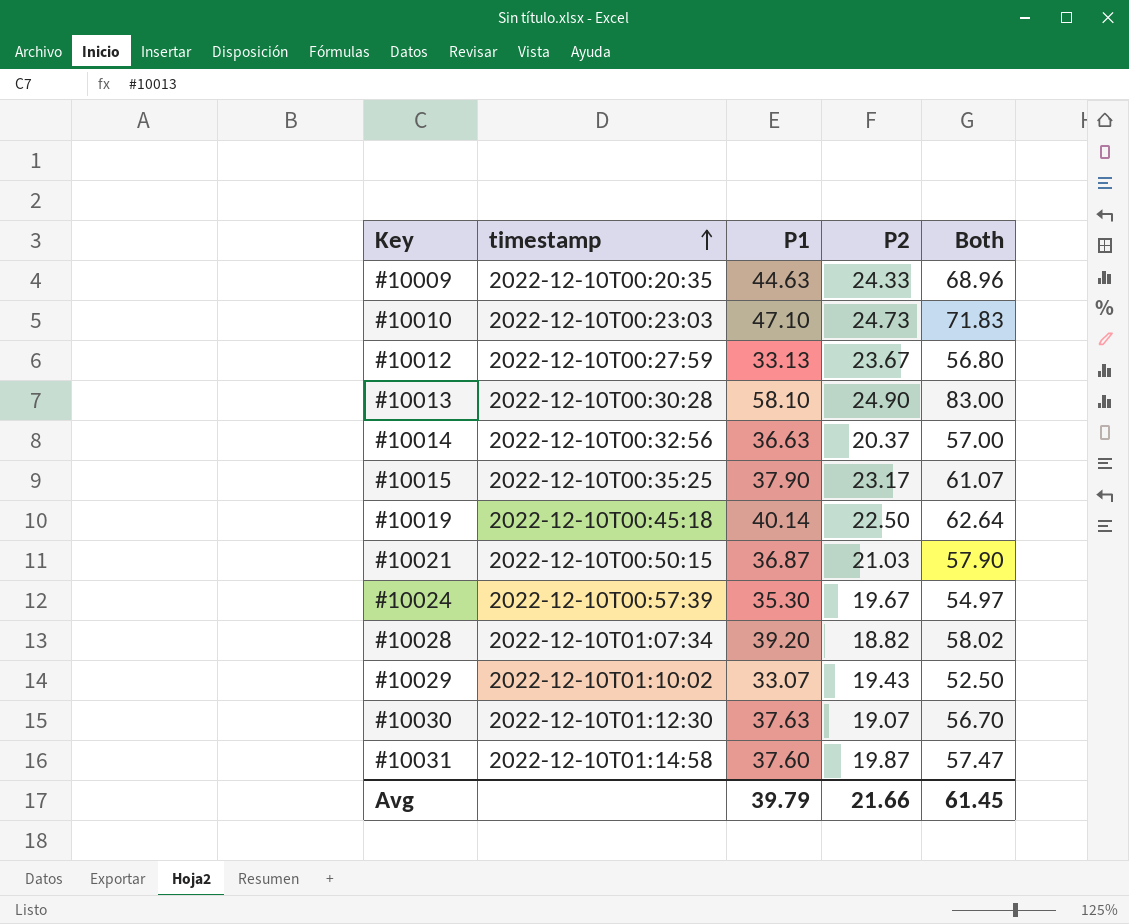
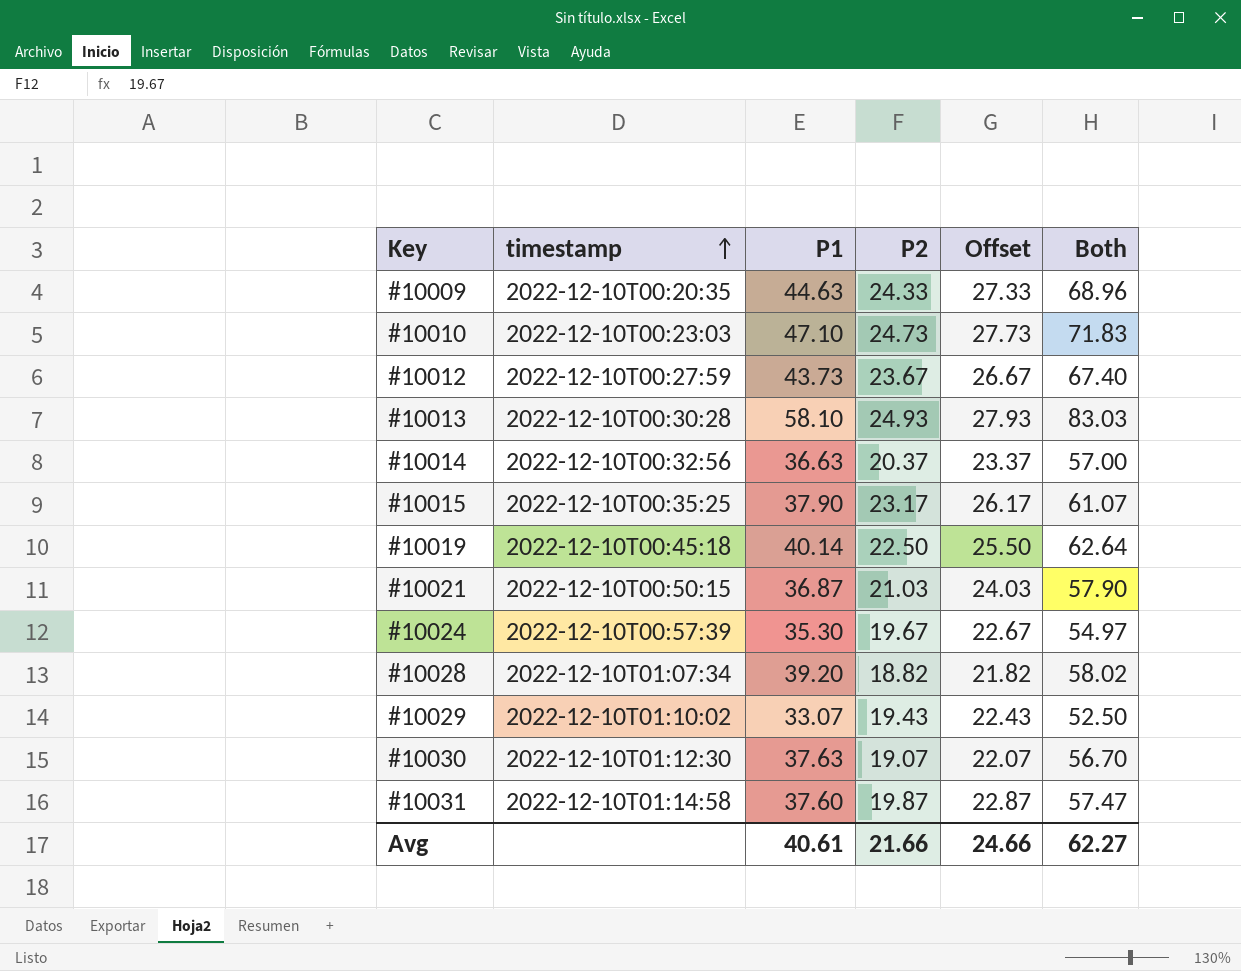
column Offset | formula: none -> [P2] + 3
#10012 | P1: 33.13 -> 43.73
#10012 | Both: 56.80 -> 67.40
#10013 | P2: 24.90 -> 24.93
#10013 | Both: 83.00 -> 83.03
Avg | P1: 39.79 -> 40.61
Avg | Both: 61.45 -> 62.27

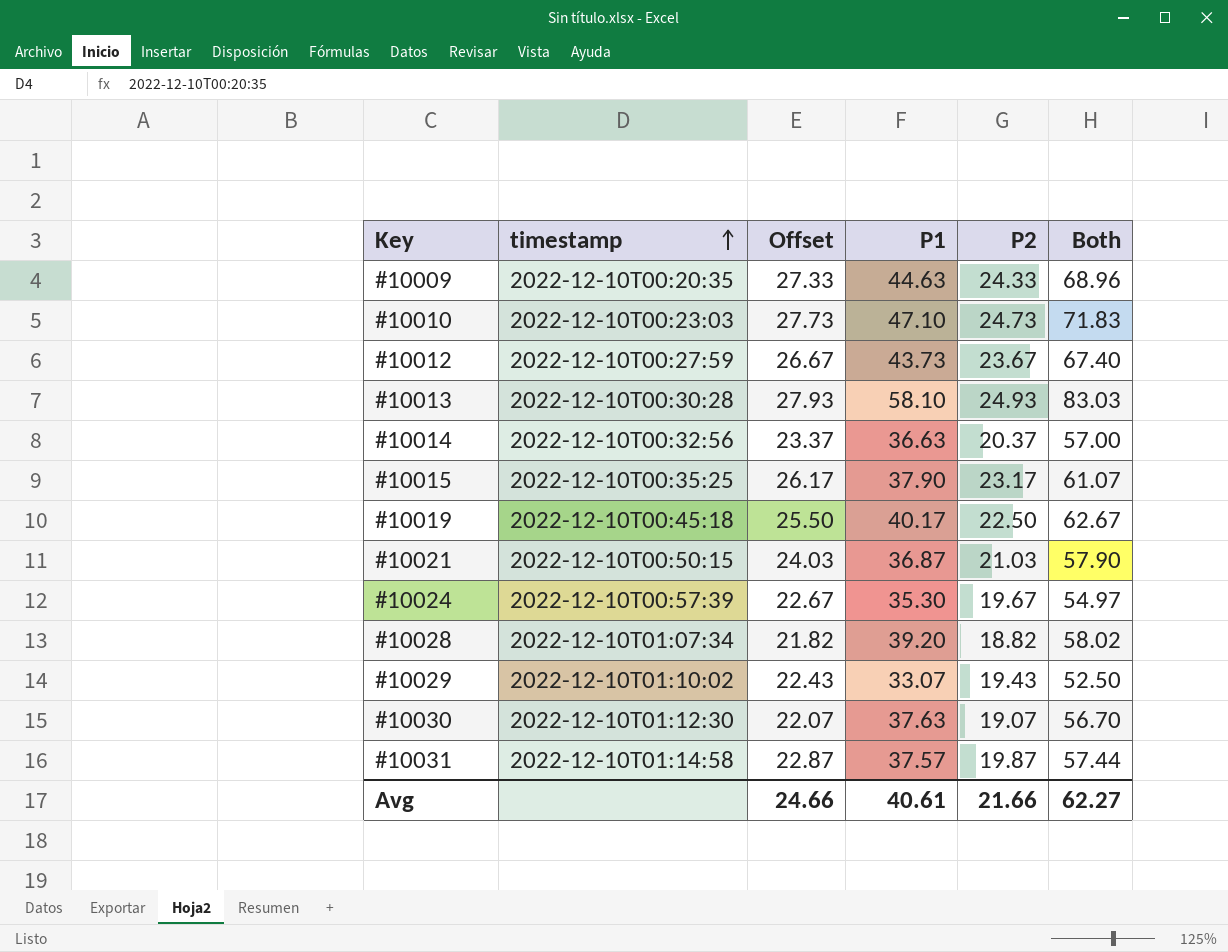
column Offset | position: 5 -> 3
#10019 | P1: 40.14 -> 40.17
#10019 | Both: 62.64 -> 62.67
#10031 | P1: 37.60 -> 37.57
#10031 | Both: 57.47 -> 57.44

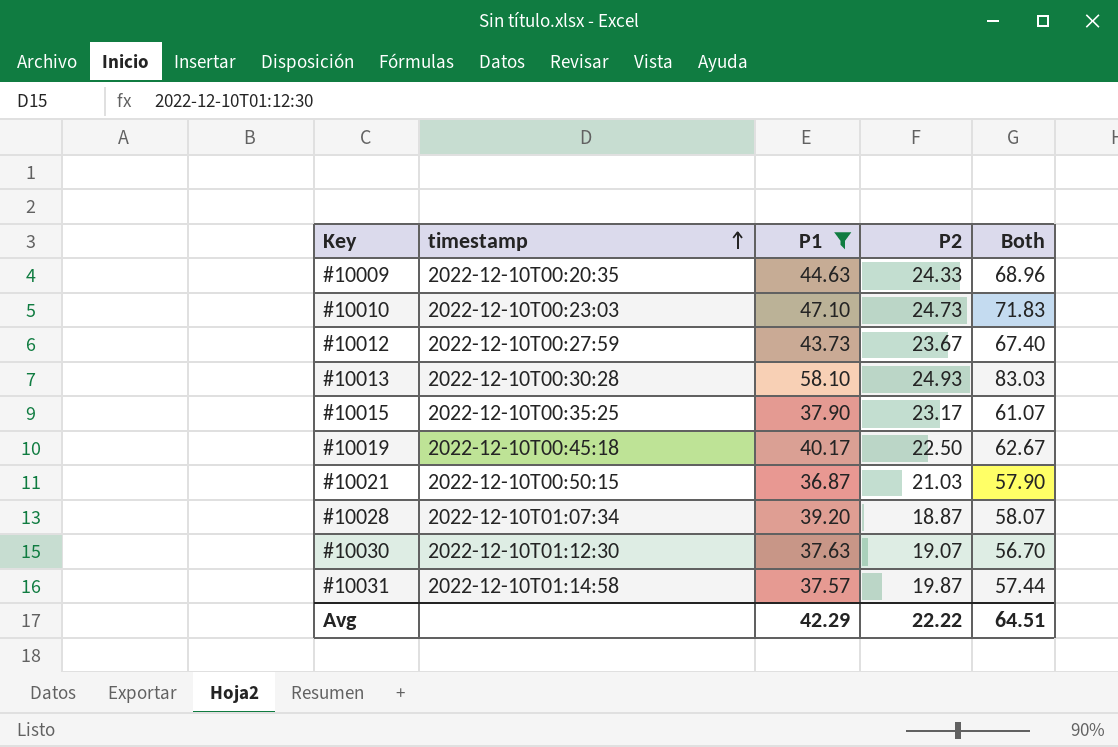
filter: none -> P1 >= 36.87
column Offset | formula: [P2] + 3 -> none
#10028 | P2: 18.82 -> 18.87
#10028 | Both: 58.02 -> 58.07
Avg | P1: 40.61 -> 42.29
Avg | P2: 21.66 -> 22.22
Avg | Both: 62.27 -> 64.51

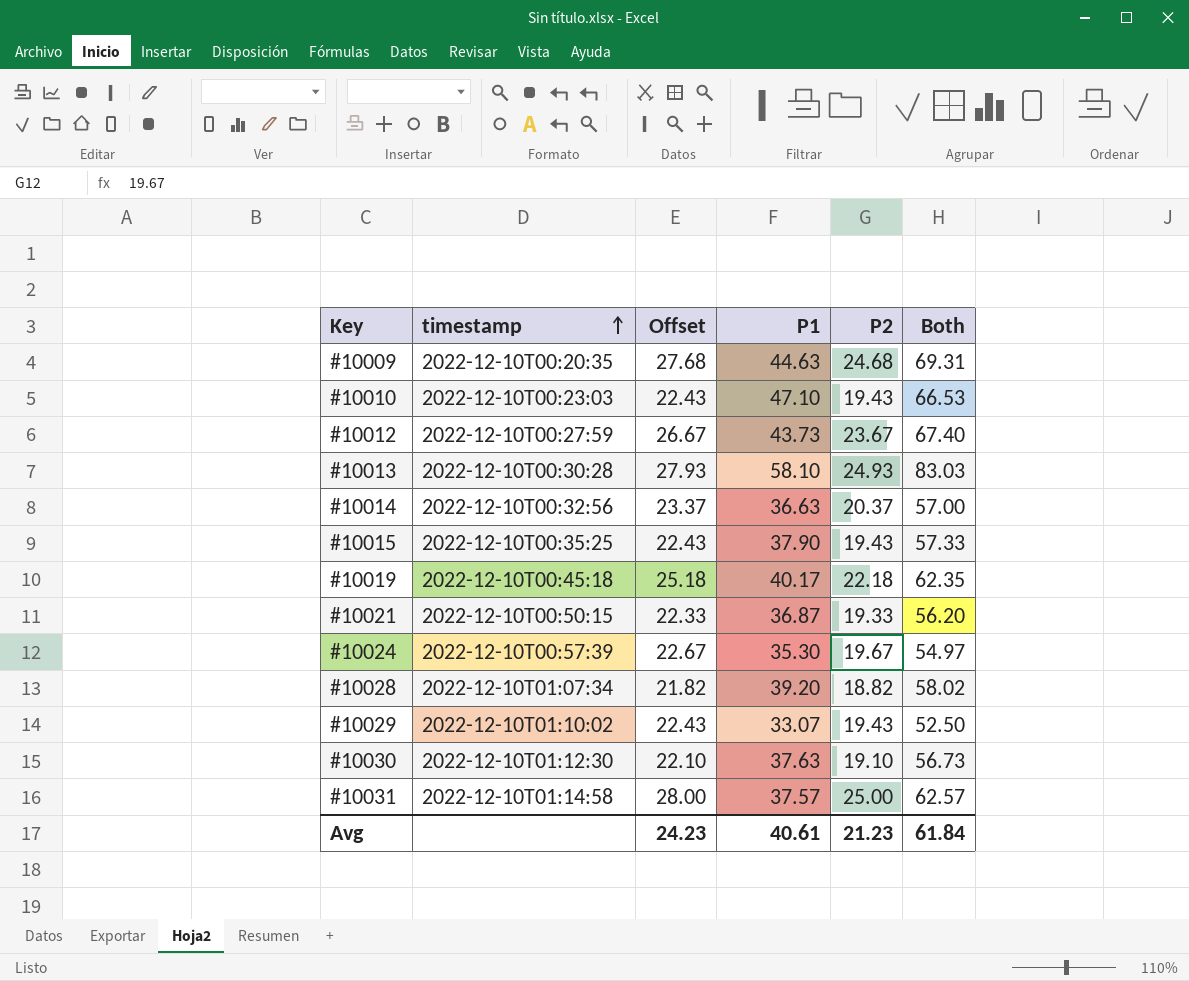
filter: P1 >= 36.87 -> none
column Offset | formula: none -> [P2] + 3
#10009 | P2: 24.33 -> 24.68
#10009 | Both: 68.96 -> 69.31
#10010 | P2: 24.73 -> 19.43
#10010 | Both: 71.83 -> 66.53
#10015 | P2: 23.17 -> 19.43
#10015 | Both: 61.07 -> 57.33
#10019 | P2: 22.50 -> 22.18
#10019 | Both: 62.67 -> 62.35
#10021 | P2: 21.03 -> 19.33
#10021 | Both: 57.90 -> 56.20
#10028 | P2: 18.87 -> 18.82
#10028 | Both: 58.07 -> 58.02
#10030 | P2: 19.07 -> 19.10
#10030 | Both: 56.70 -> 56.73
#10031 | P2: 19.87 -> 25.00
#10031 | Both: 57.44 -> 62.57
Avg | P1: 42.29 -> 40.61
Avg | P2: 22.22 -> 21.23
Avg | Both: 64.51 -> 61.84

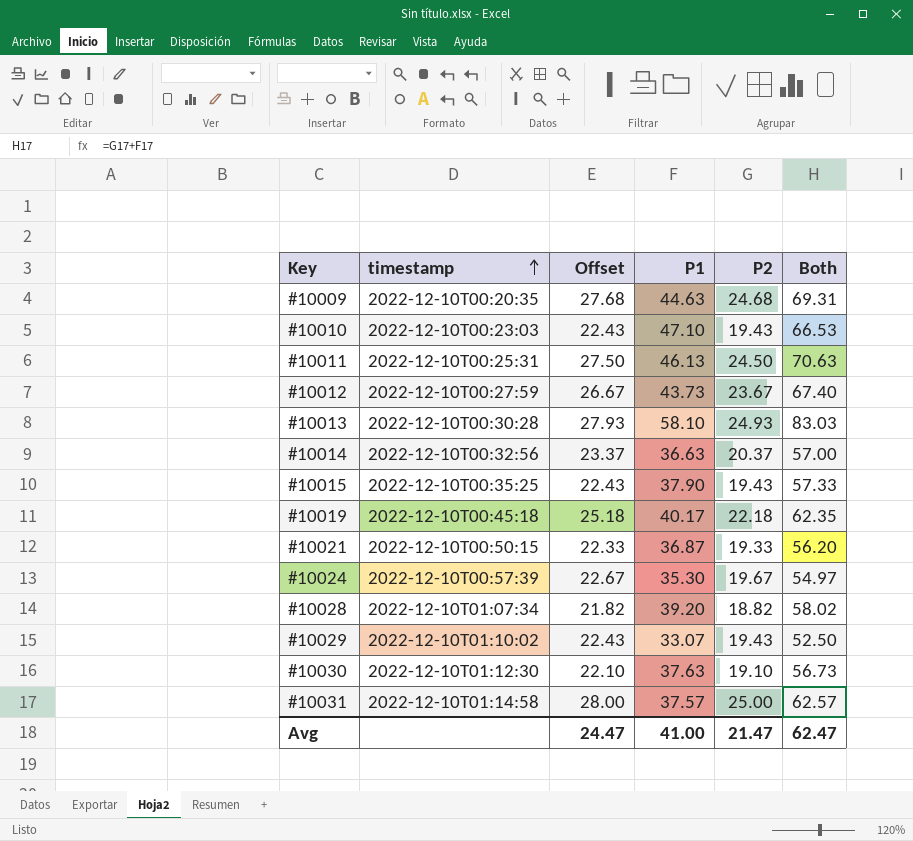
row #10011: none -> 2022-12-10T00:25:31 | 27.50 | 46.13 | 24.50 | 70.63
Avg | Offset: 24.23 -> 24.47
Avg | P1: 40.61 -> 41.00
Avg | P2: 21.23 -> 21.47
Avg | Both: 61.84 -> 62.47

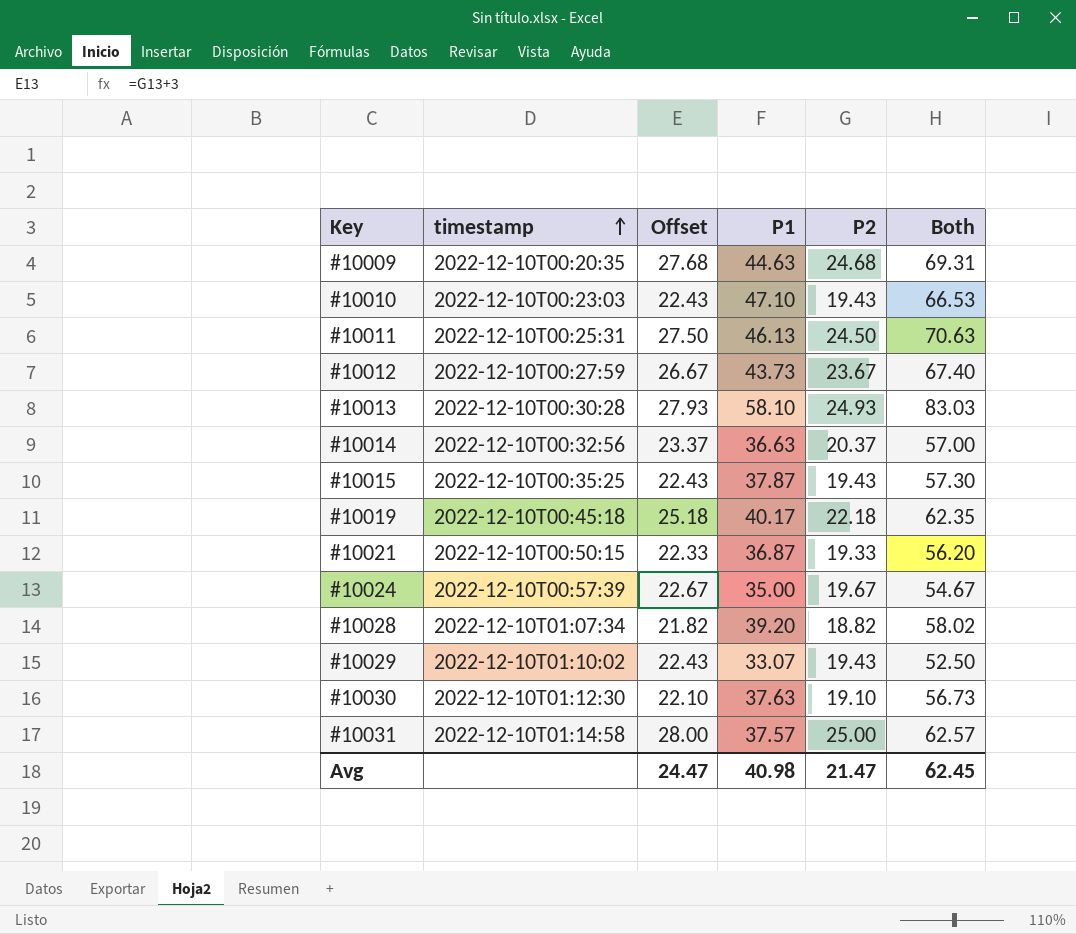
#10015 | P1: 37.90 -> 37.87
#10015 | Both: 57.33 -> 57.30
#10024 | P1: 35.30 -> 35.00
#10024 | Both: 54.97 -> 54.67
Avg | P1: 41.00 -> 40.98
Avg | Both: 62.47 -> 62.45

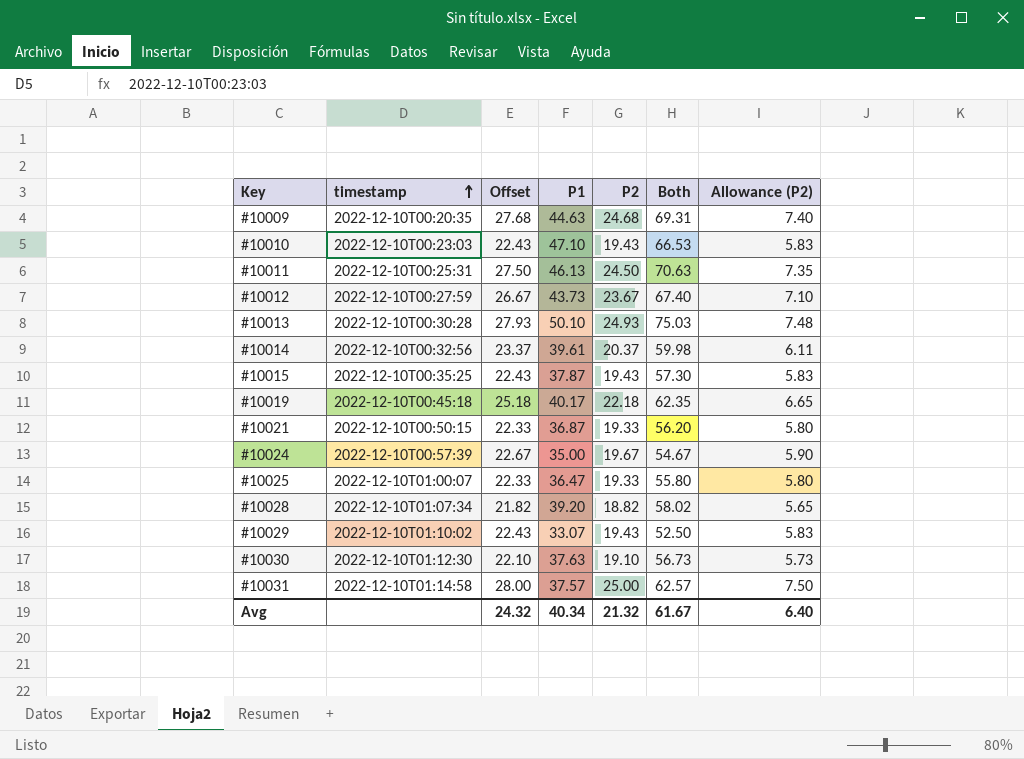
column Allowance (P2) | formula: none -> [P2] * 0.3
#10013 | P1: 58.10 -> 50.10
#10013 | Both: 83.03 -> 75.03
#10014 | P1: 36.63 -> 39.61
#10014 | Both: 57.00 -> 59.98
row #10025: none -> 2022-12-10T01:00:07 | 22.33 | 36.47 | 19.33 | 55.80 | 5.80
Avg | Offset: 24.47 -> 24.32
Avg | P1: 40.98 -> 40.34
Avg | P2: 21.47 -> 21.32
Avg | Both: 62.45 -> 61.67

